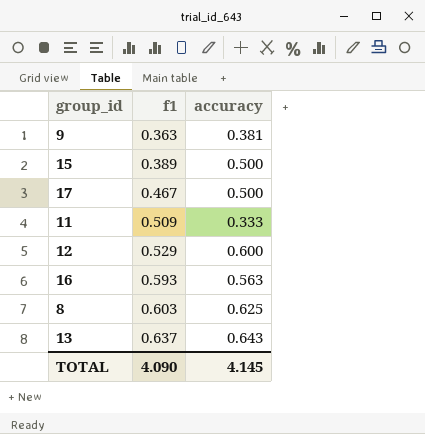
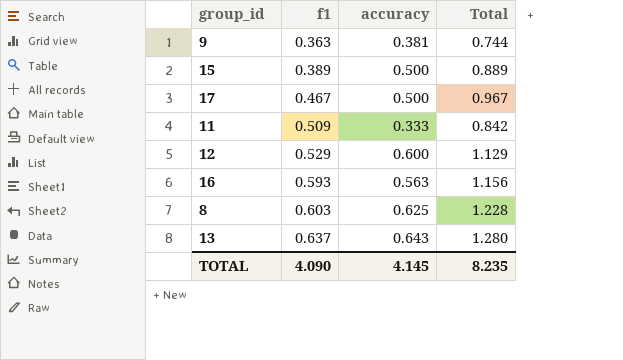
column Total | formula: none -> [f1] + [accuracy]

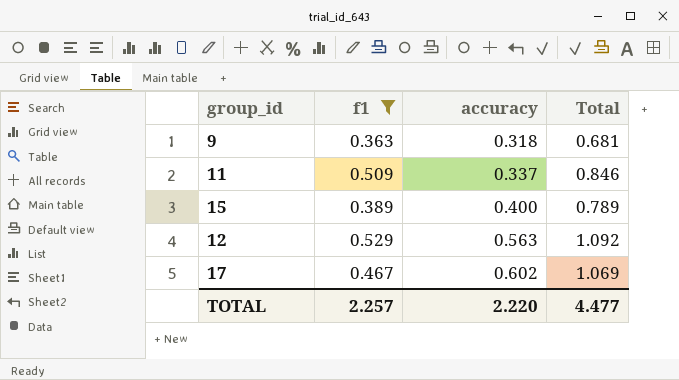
filter: none -> f1 <= 0.529
row order: f1 ascending -> accuracy ascending
9 | accuracy: 0.381 -> 0.318
9 | Total: 0.744 -> 0.681
11 | accuracy: 0.333 -> 0.337
11 | Total: 0.842 -> 0.846
15 | accuracy: 0.500 -> 0.400
15 | Total: 0.889 -> 0.789
12 | accuracy: 0.600 -> 0.563
12 | Total: 1.129 -> 1.092
17 | accuracy: 0.500 -> 0.602
17 | Total: 0.967 -> 1.069
TOTAL | f1: 4.090 -> 2.257
TOTAL | accuracy: 4.145 -> 2.220
TOTAL | Total: 8.235 -> 4.477

